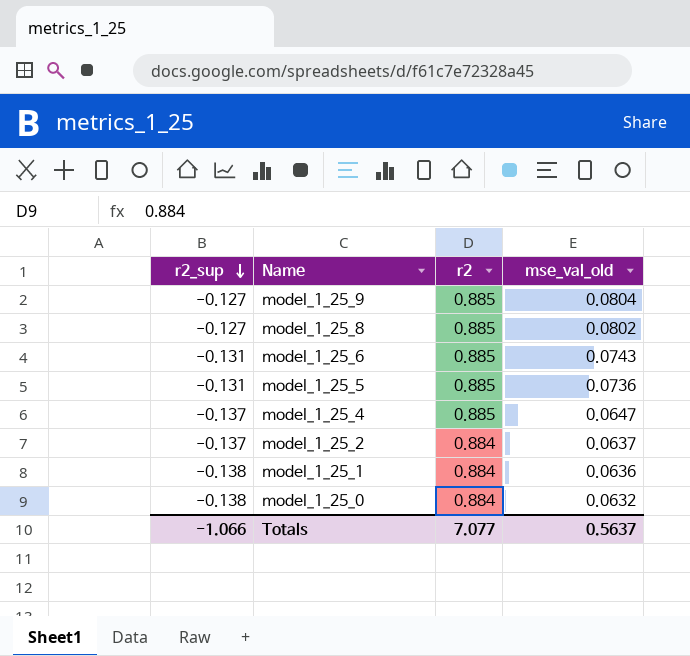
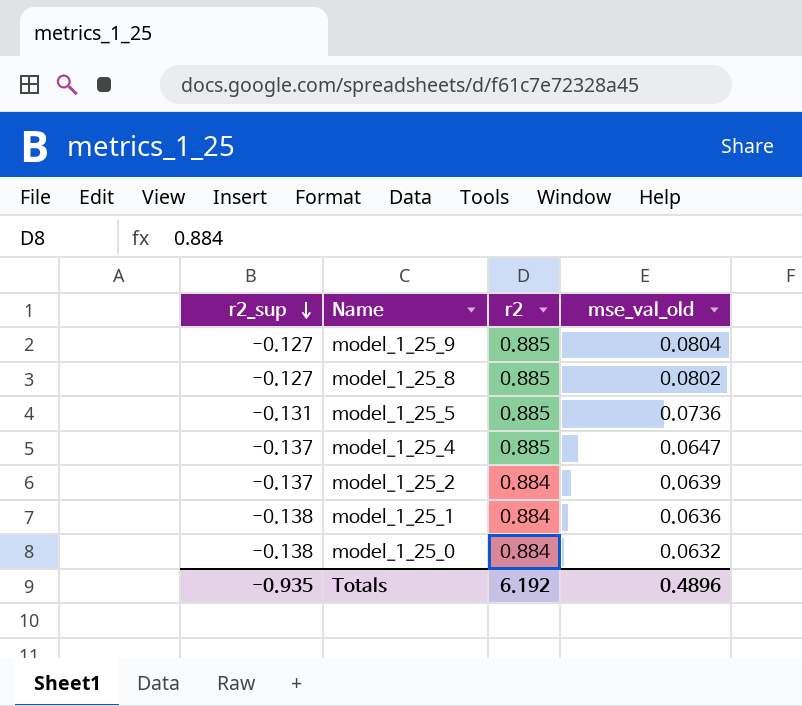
row model_1_25_6: -0.131 | 0.885 | 0.0743 -> none
model_1_25_2 | mse_val_old: 0.0637 -> 0.0639
Totals | r2_sup: -1.066 -> -0.935
Totals | r2: 7.077 -> 6.192
Totals | mse_val_old: 0.5637 -> 0.4896

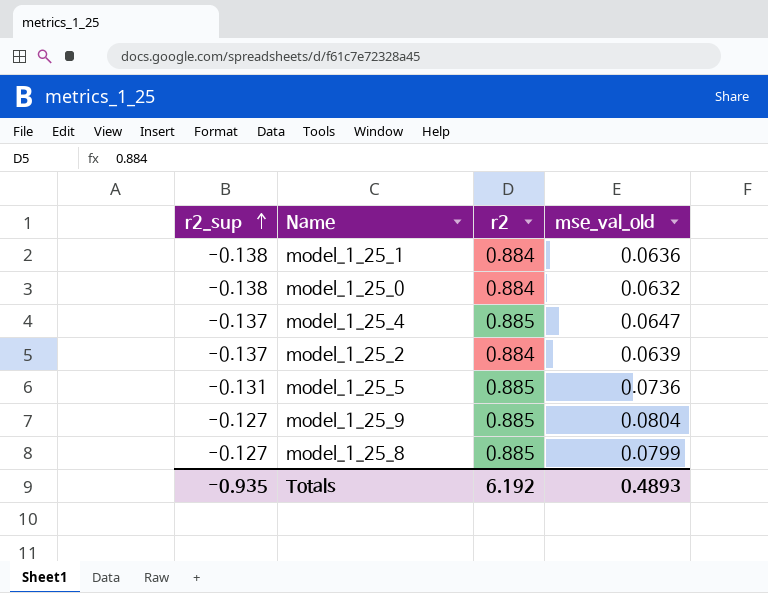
row order: r2_sup descending -> r2_sup ascending
model_1_25_8 | mse_val_old: 0.0802 -> 0.0799
Totals | mse_val_old: 0.4896 -> 0.4893

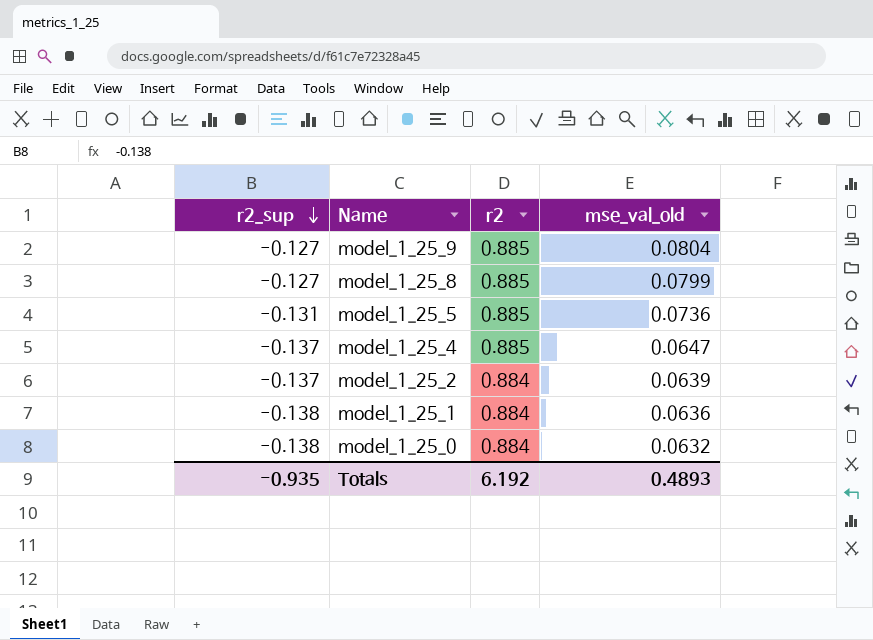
row order: r2_sup ascending -> r2_sup descending

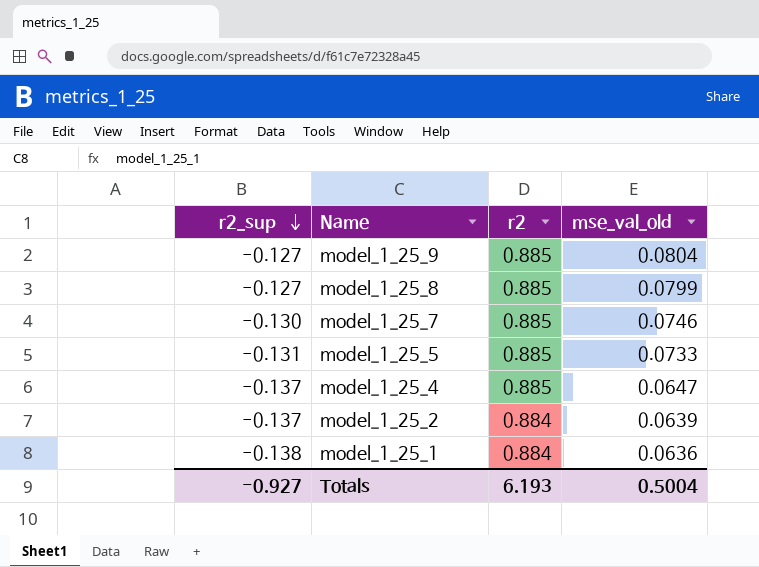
row model_1_25_0: -0.138 | 0.884 | 0.0632 -> none
row model_1_25_7: none -> -0.130 | 0.885 | 0.0746
model_1_25_5 | mse_val_old: 0.0736 -> 0.0733
Totals | r2_sup: -0.935 -> -0.927
Totals | r2: 6.192 -> 6.193
Totals | mse_val_old: 0.4893 -> 0.5004

